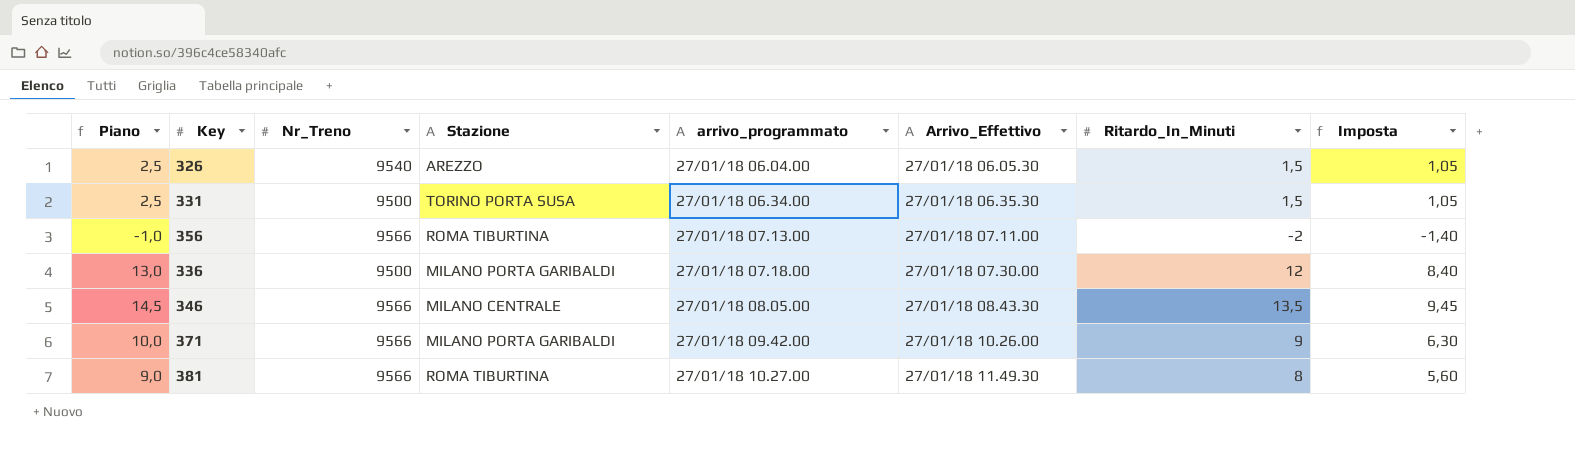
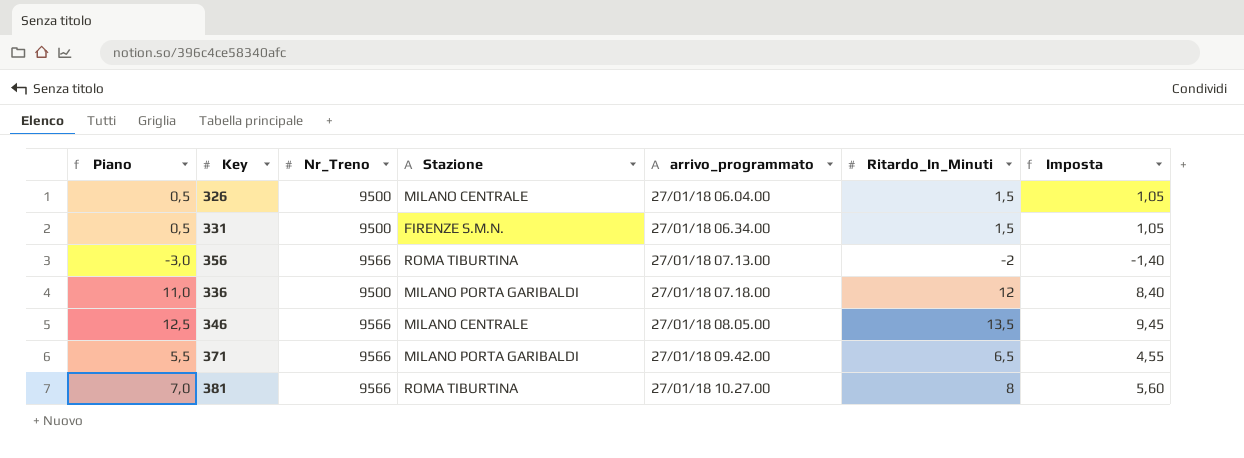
column Arrivo_Effettivo | position: 6 -> none
column Piano | formula: [Ritardo_In_Minuti] + 1 -> [Ritardo_In_Minuti] - 1
326 | Nr_Treno: 9540 -> 9500
326 | Stazione: AREZZO -> MILANO CENTRALE
331 | Stazione: TORINO PORTA SUSA -> FIRENZE S.M.N.
371 | Ritardo_In_Minuti: 9 -> 6,5
371 | Imposta: 6,30 -> 4,55

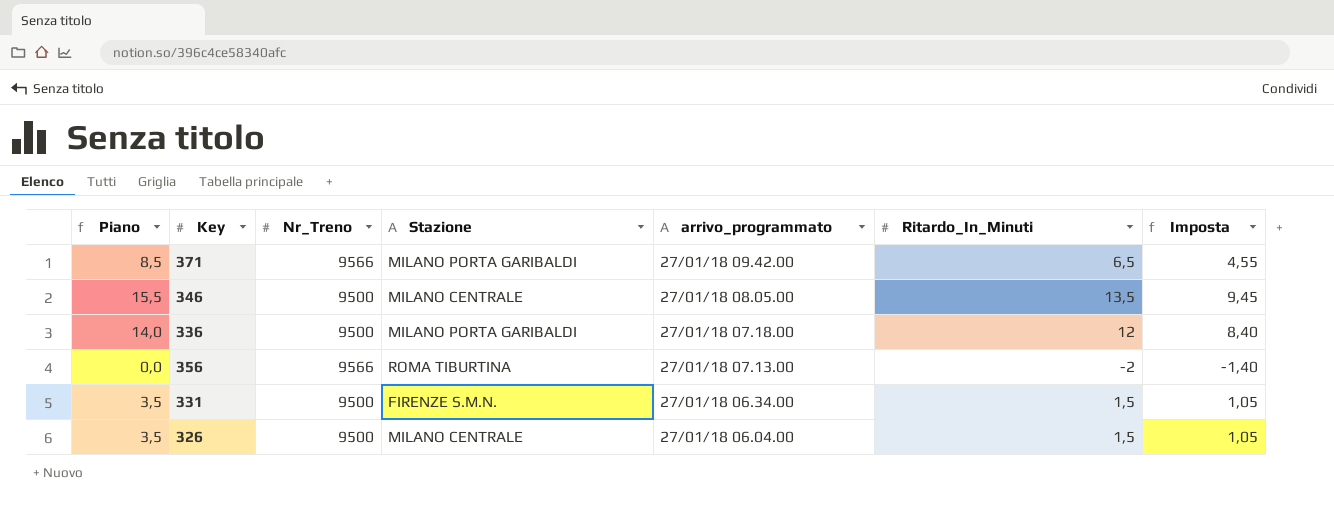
row order: arrivo_programmato ascending -> arrivo_programmato descending
column Piano | formula: [Ritardo_In_Minuti] - 1 -> [Ritardo_In_Minuti] + 2
row 381: 7,0 | 9566 | ROMA TIBURTINA | 27/01/18 10.27.00 | 8 | 5,60 -> none
346 | Nr_Treno: 9566 -> 9500

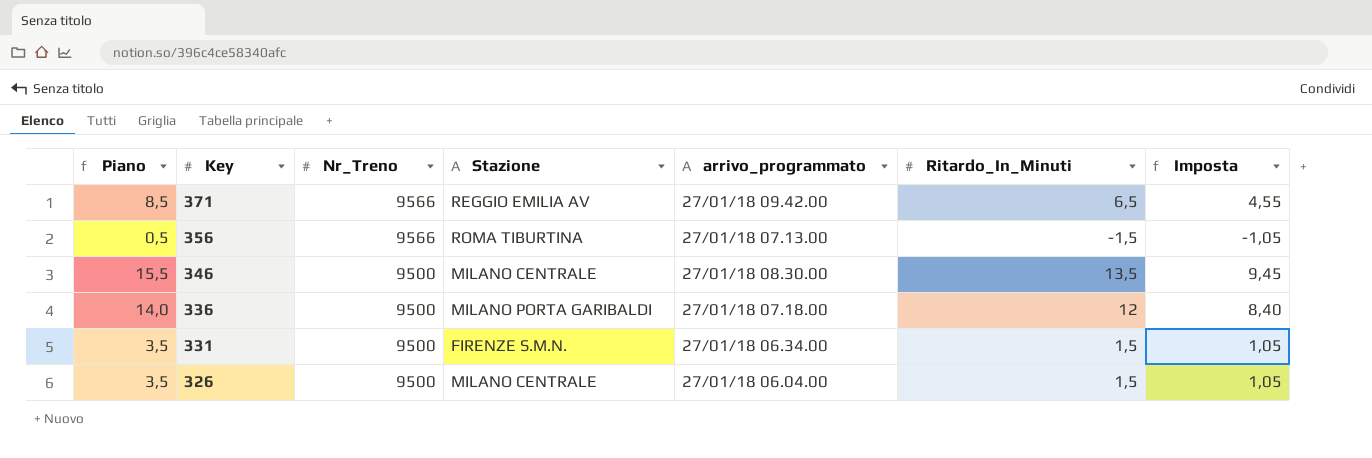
row order: arrivo_programmato descending -> Key descending
371 | Stazione: MILANO PORTA GARIBALDI -> REGGIO EMILIA AV
356 | Piano: 0,0 -> 0,5
356 | Ritardo_In_Minuti: -2 -> -1,5
356 | Imposta: -1,40 -> -1,05
346 | arrivo_programmato: 27/01/18 08.05.00 -> 27/01/18 08.30.00

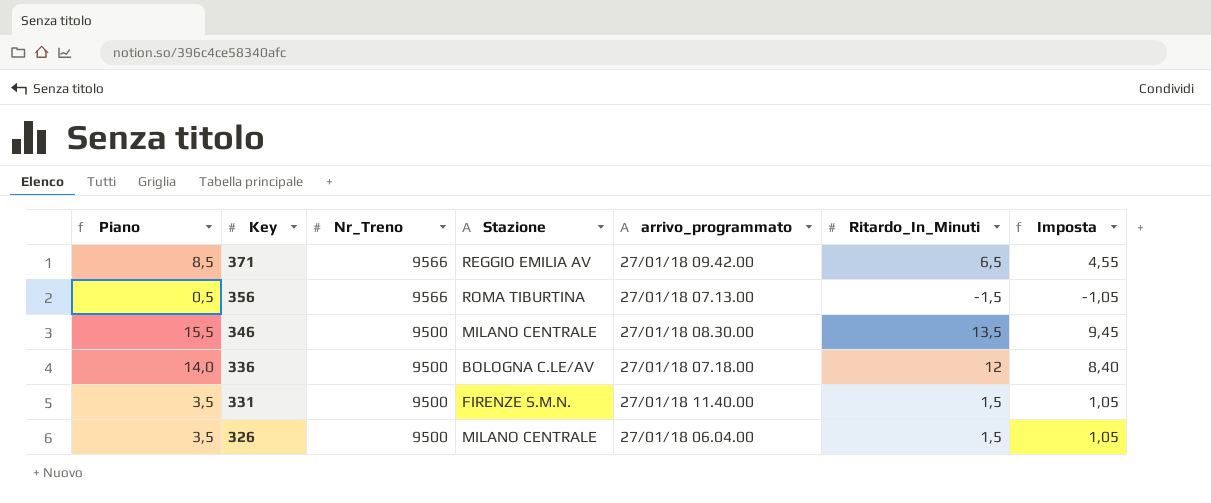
336 | Stazione: MILANO PORTA GARIBALDI -> BOLOGNA C.LE/AV
331 | arrivo_programmato: 27/01/18 06.34.00 -> 27/01/18 11.40.00

